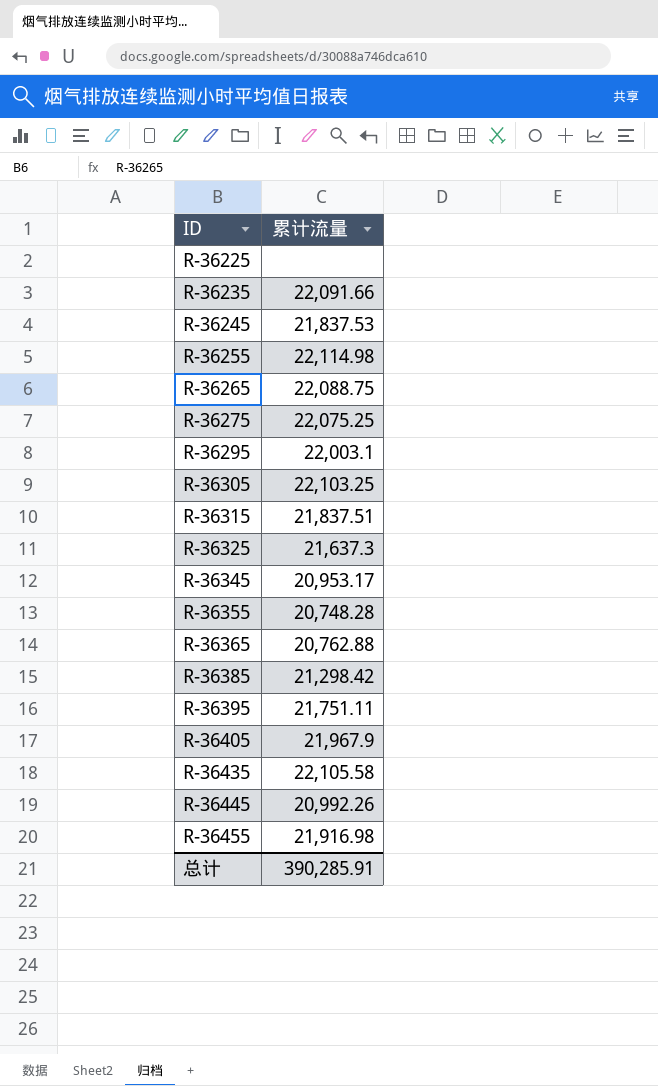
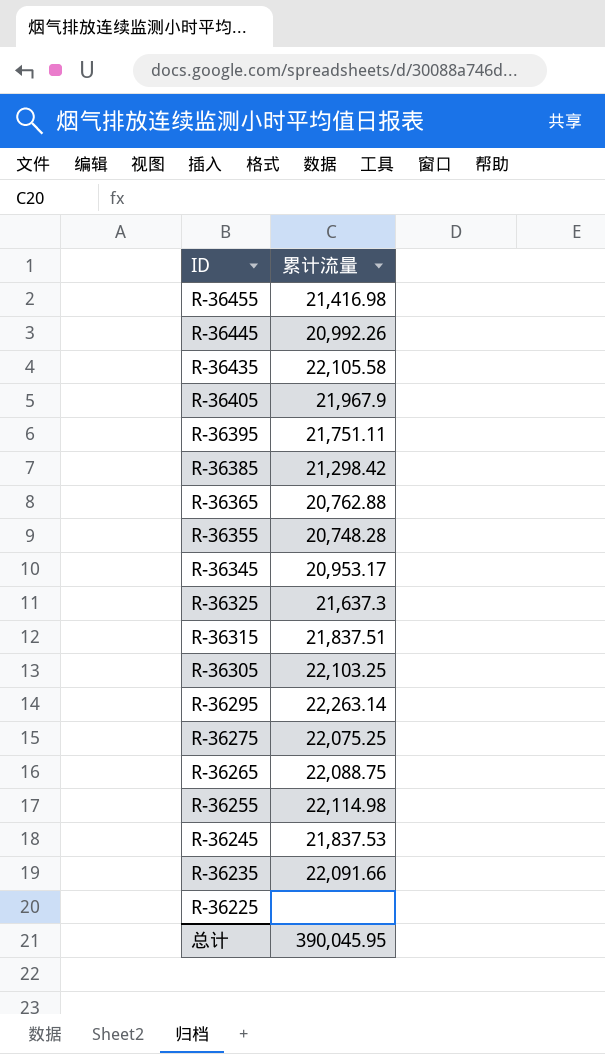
row order: ID ascending -> ID descending
R-36455 | 累计流量: 21,916.98 -> 21,416.98
R-36295 | 累计流量: 22,003.1 -> 22,263.14
总计 | 累计流量: 390,285.91 -> 390,045.95

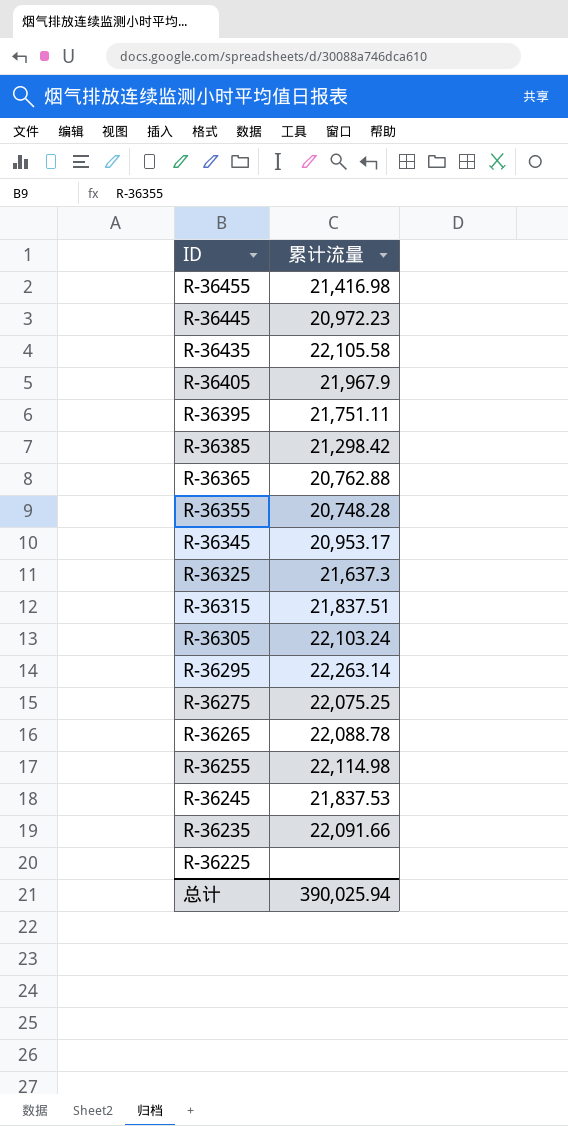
R-36445 | 累计流量: 20,992.26 -> 20,972.23
R-36305 | 累计流量: 22,103.25 -> 22,103.24
R-36265 | 累计流量: 22,088.75 -> 22,088.78
总计 | 累计流量: 390,045.95 -> 390,025.94

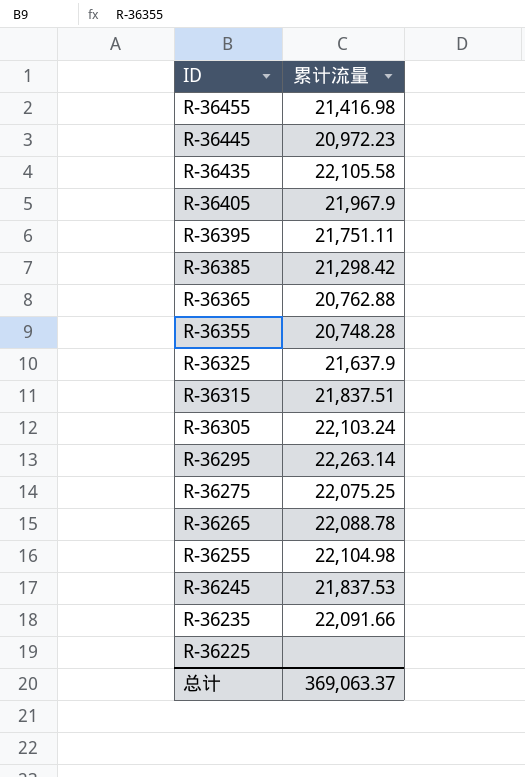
row R-36345: 20,953.17 -> none
R-36325 | 累计流量: 21,637.3 -> 21,637.9
R-36255 | 累计流量: 22,114.98 -> 22,104.98
总计 | 累计流量: 390,025.94 -> 369,063.37

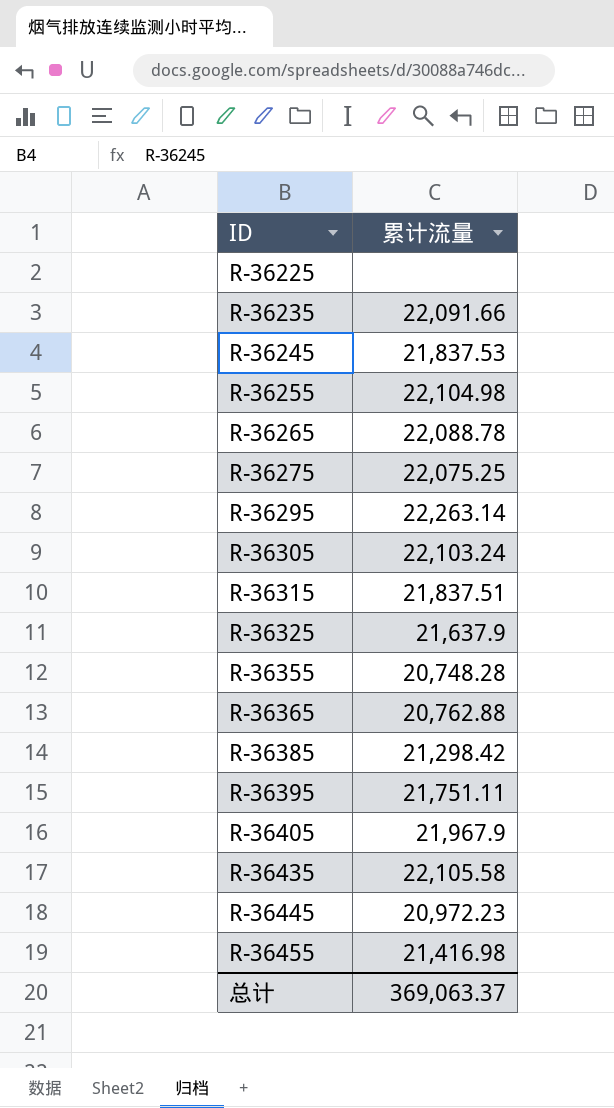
row order: ID descending -> ID ascending

